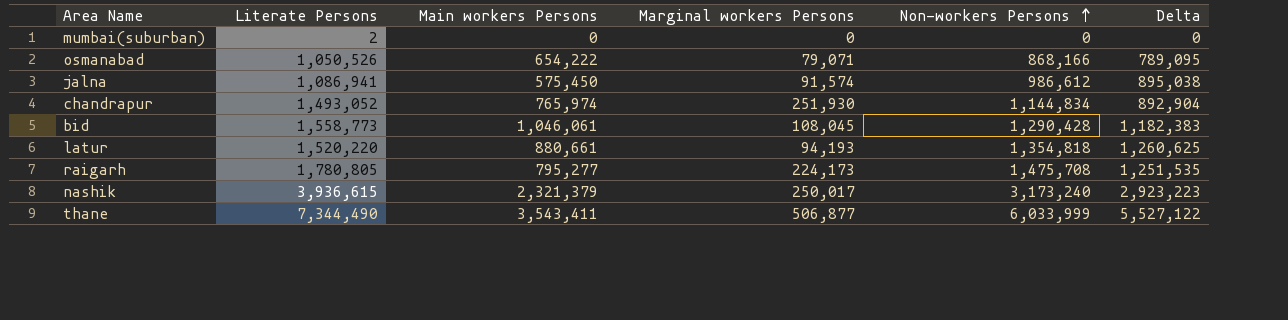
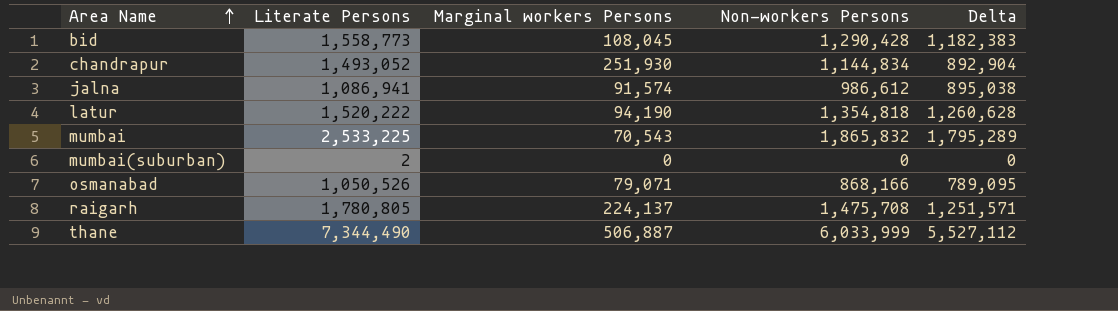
row order: Non-workers Persons ascending -> Area Name ascending
column Main workers Persons | position: 3 -> none
row nashik: 3,936,615 | 2,321,379 | 250,017 | 3,173,240 | 2,923,223 -> none
latur | Literate Persons: 1,520,220 -> 1,520,222
latur | Marginal workers Persons: 94,193 -> 94,190
latur | Delta: 1,260,625 -> 1,260,628
row mumbai: none -> 2,533,225 | 70,543 | 1,865,832 | 1,795,289
raigarh | Marginal workers Persons: 224,173 -> 224,137
raigarh | Delta: 1,251,535 -> 1,251,571
thane | Marginal workers Persons: 506,877 -> 506,887
thane | Delta: 5,527,122 -> 5,527,112

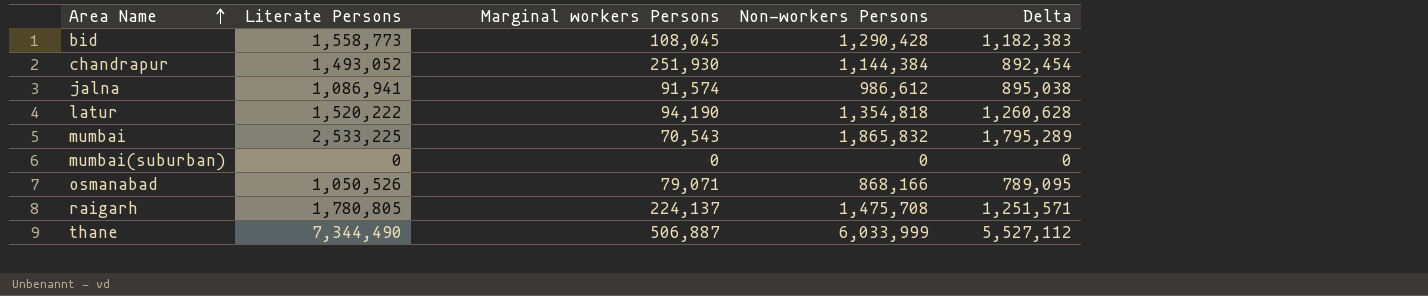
chandrapur | Non-workers Persons: 1,144,834 -> 1,144,384
chandrapur | Delta: 892,904 -> 892,454
mumbai(suburban) | Literate Persons: 2 -> 0

